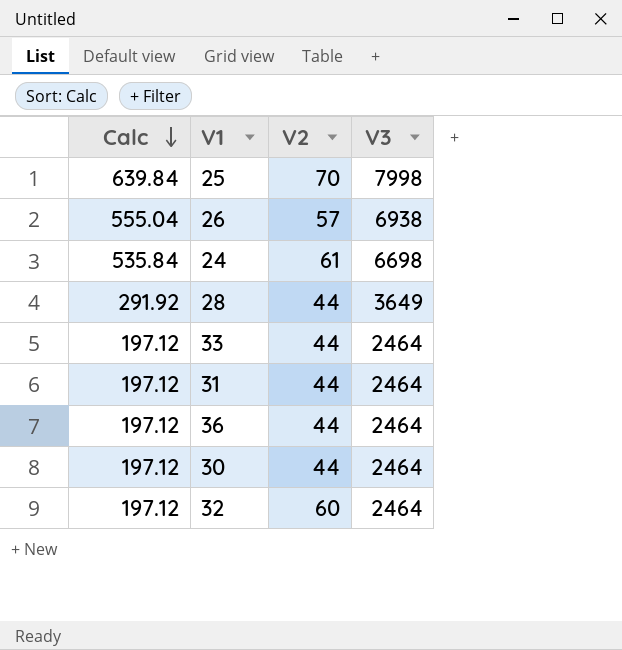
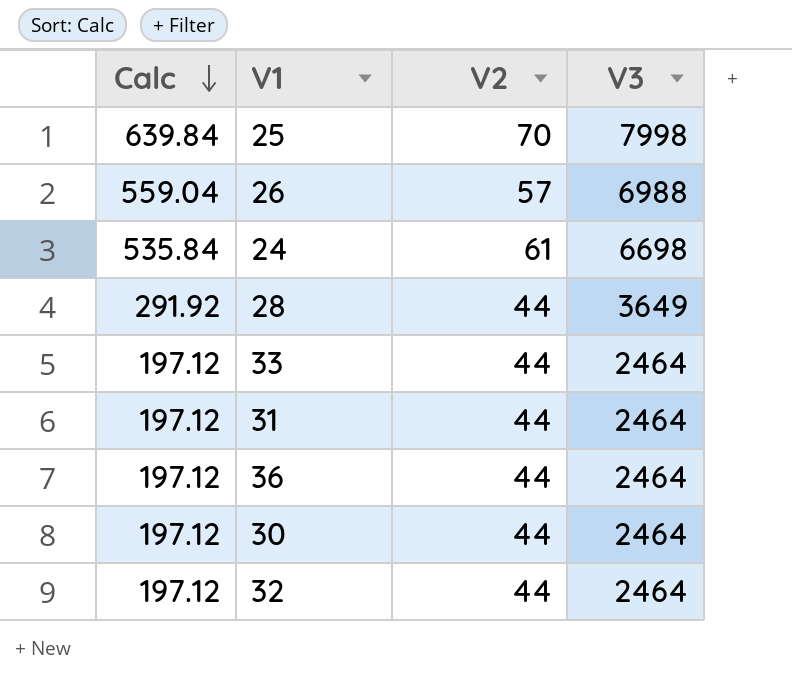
26 | Calc: 555.04 -> 559.04
26 | V3: 6938 -> 6988
32 | V2: 60 -> 44

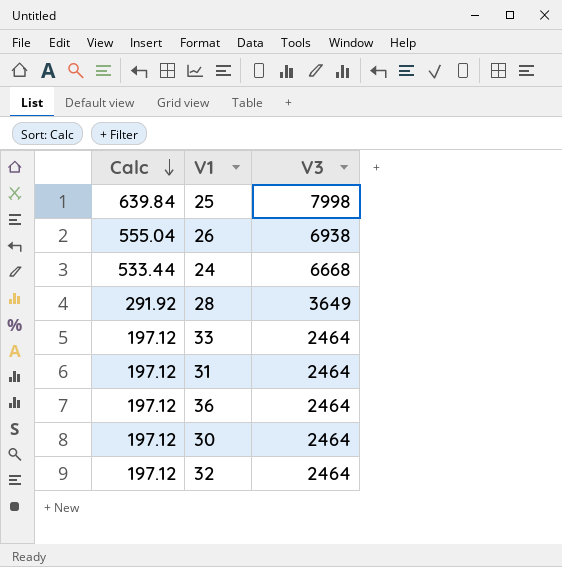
column V2 | position: 3 -> none
26 | Calc: 559.04 -> 555.04
26 | V3: 6988 -> 6938
24 | Calc: 535.84 -> 533.44
24 | V3: 6698 -> 6668

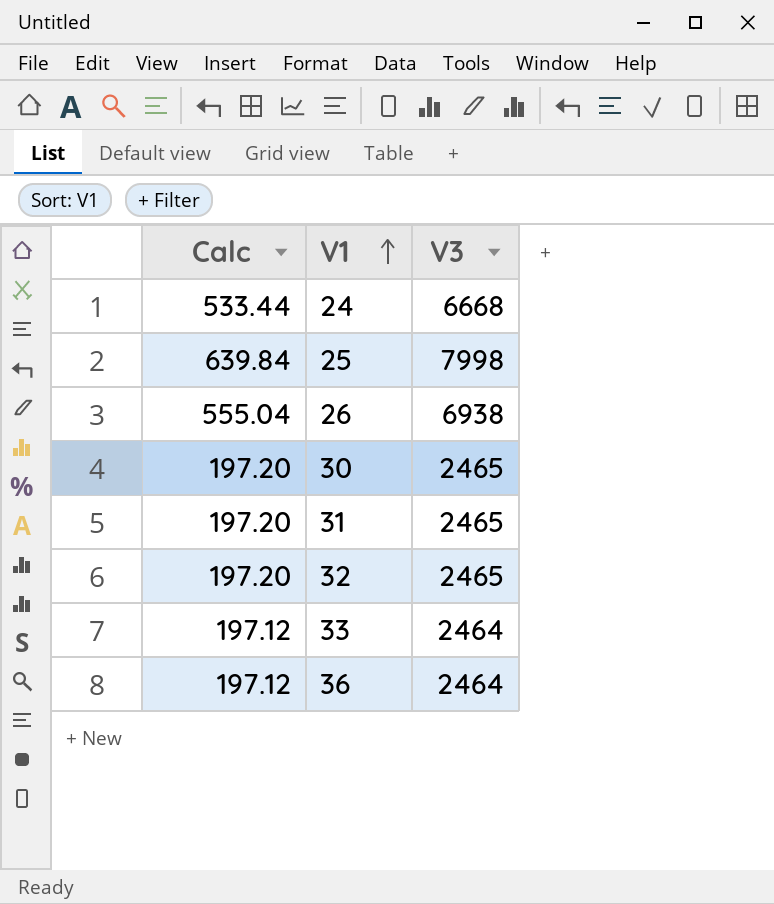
row order: Calc descending -> V1 ascending
row 28: 291.92 | 3649 -> none
30 | Calc: 197.12 -> 197.20
30 | V3: 2464 -> 2465
31 | Calc: 197.12 -> 197.20
31 | V3: 2464 -> 2465
32 | Calc: 197.12 -> 197.20
32 | V3: 2464 -> 2465

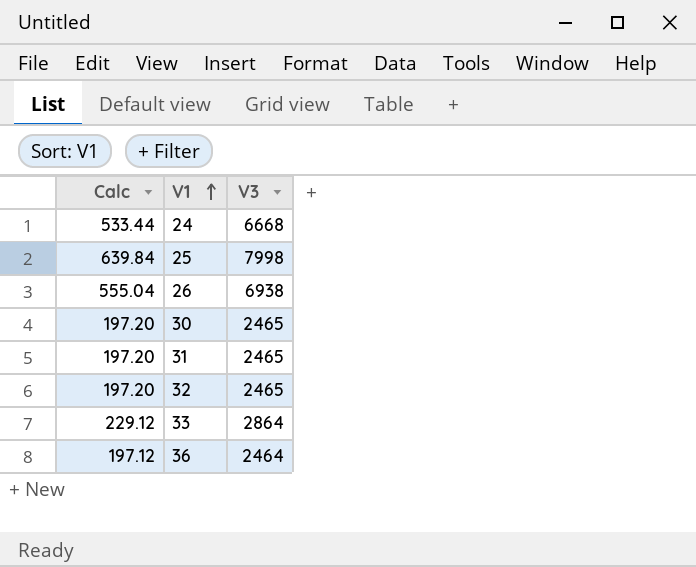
33 | Calc: 197.12 -> 229.12
33 | V3: 2464 -> 2864

